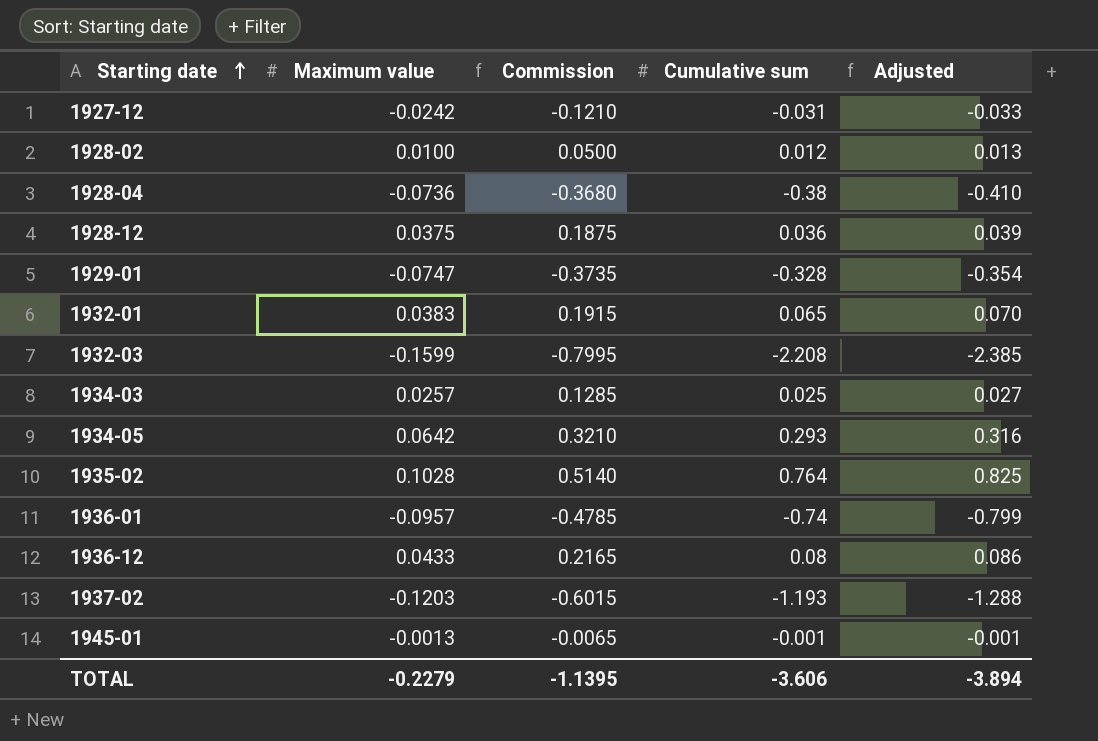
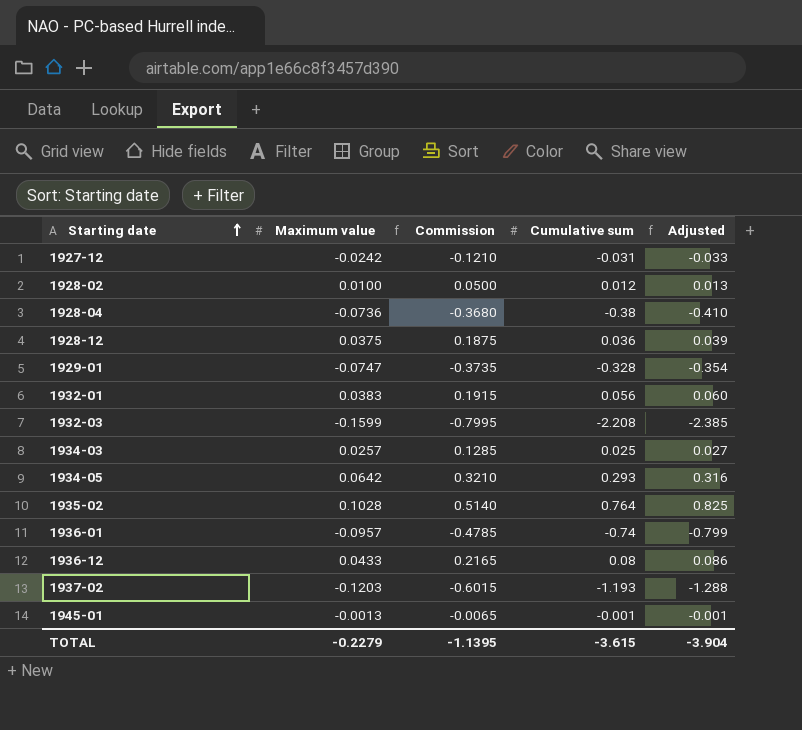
1932-01 | Cumulative sum: 0.065 -> 0.056
1932-01 | Adjusted: 0.070 -> 0.060
TOTAL | Cumulative sum: -3.606 -> -3.615
TOTAL | Adjusted: -3.894 -> -3.904

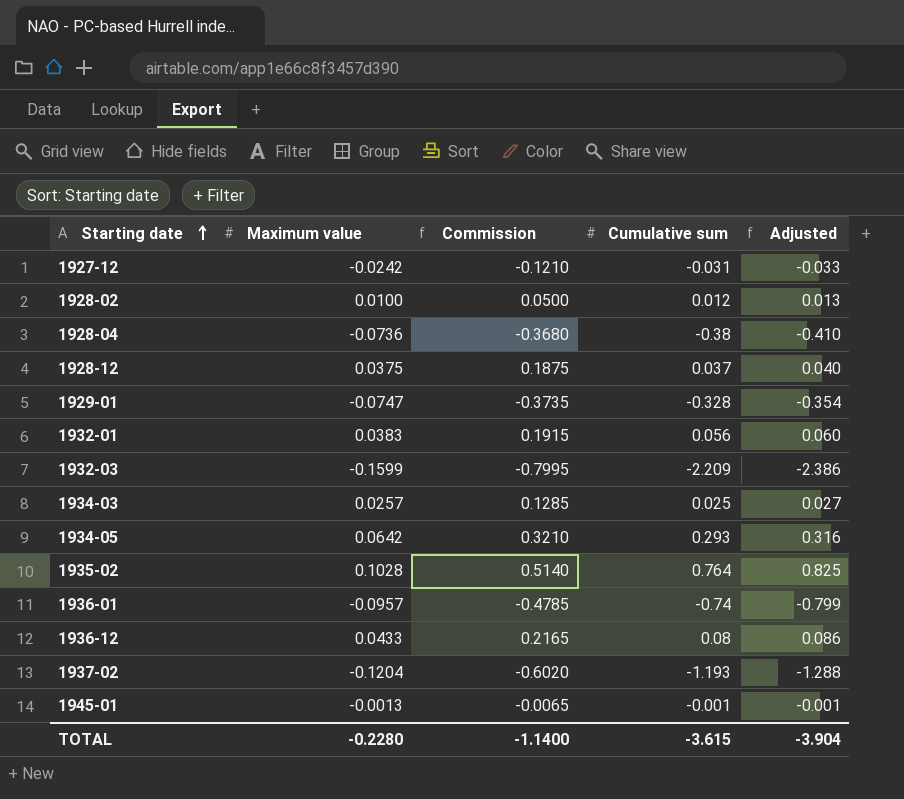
1928-12 | Cumulative sum: 0.036 -> 0.037
1928-12 | Adjusted: 0.039 -> 0.040
1932-03 | Cumulative sum: -2.208 -> -2.209
1932-03 | Adjusted: -2.385 -> -2.386
1937-02 | Maximum value: -0.1203 -> -0.1204
1937-02 | Commission: -0.6015 -> -0.6020
TOTAL | Maximum value: -0.2279 -> -0.2280
TOTAL | Commission: -1.1395 -> -1.1400

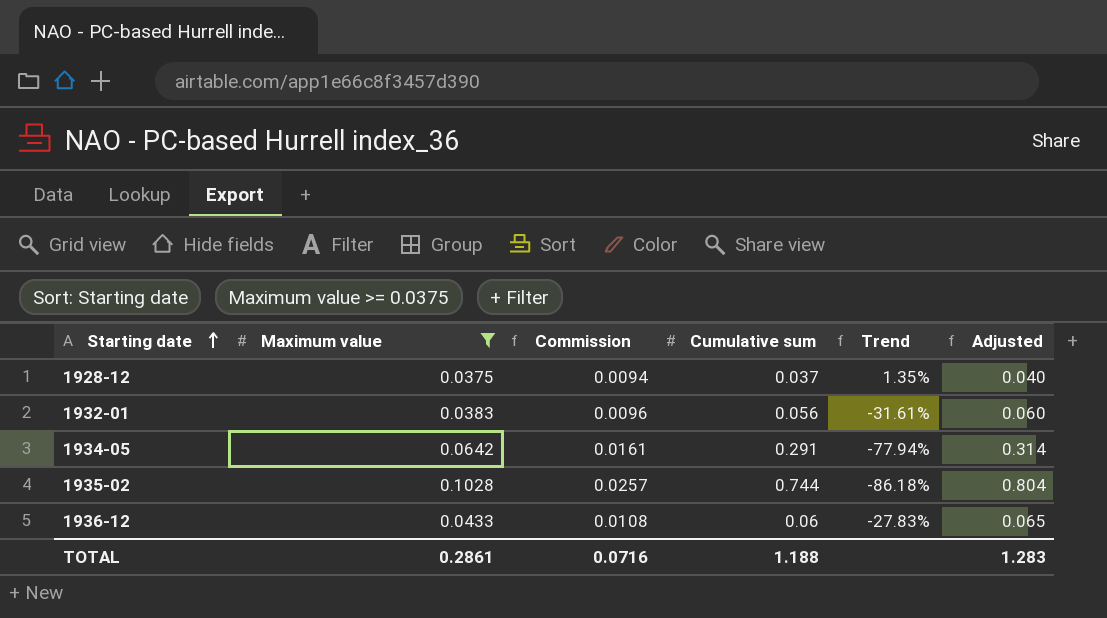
filter: none -> Maximum value >= 0.0375
column Commission | formula: [Maximum value] * 5 -> [Maximum value] * 0.25
column Trend | formula: none -> ([Maximum value] - [Cumulative sum]) / [Cumulative sum]
1934-05 | Cumulative sum: 0.293 -> 0.291
1934-05 | Adjusted: 0.316 -> 0.314
1935-02 | Cumulative sum: 0.764 -> 0.744
1935-02 | Adjusted: 0.825 -> 0.804
1936-12 | Cumulative sum: 0.08 -> 0.06
1936-12 | Adjusted: 0.086 -> 0.065
TOTAL | Maximum value: -0.2280 -> 0.2861
TOTAL | Commission: -1.1400 -> 0.0716
TOTAL | Cumulative sum: -3.615 -> 1.188
TOTAL | Adjusted: -3.904 -> 1.283

